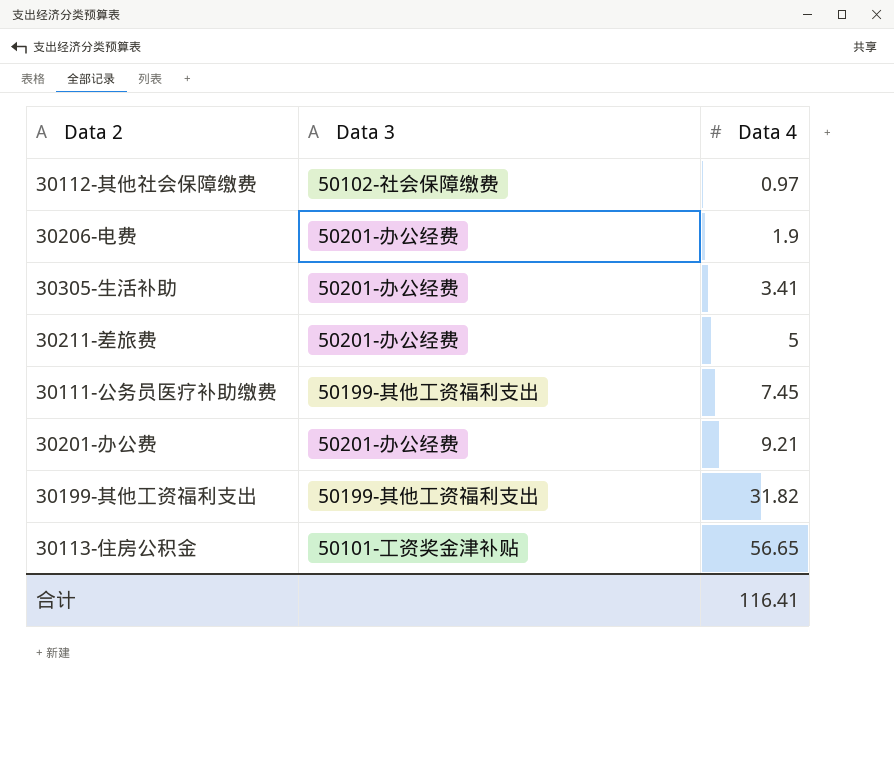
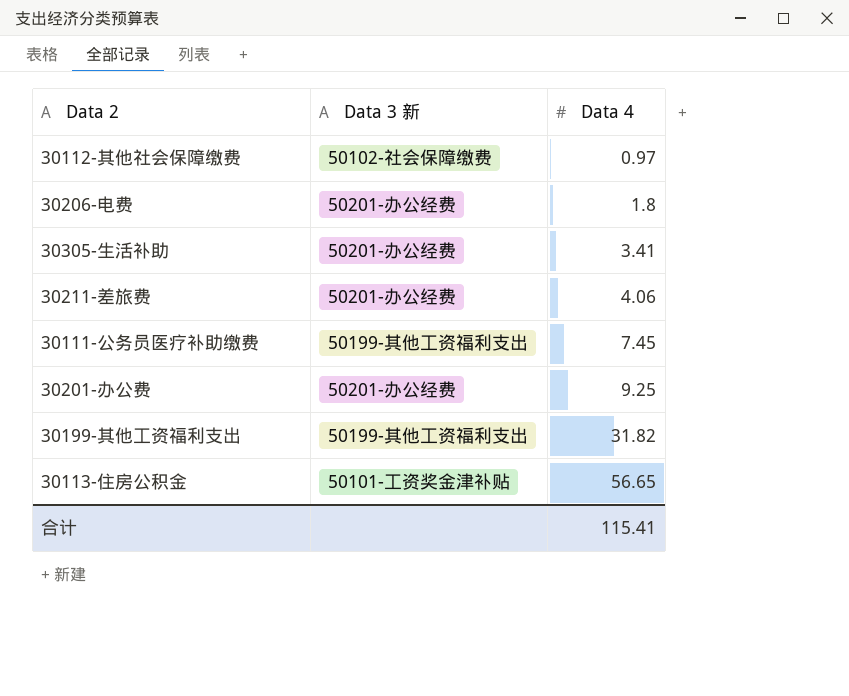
column name: Data 3 -> Data 3 新
30206-电费 | Data 4: 1.9 -> 1.8
30211-差旅费 | Data 4: 5 -> 4.06
30201-办公费 | Data 4: 9.21 -> 9.25
合计 | Data 4: 116.41 -> 115.41

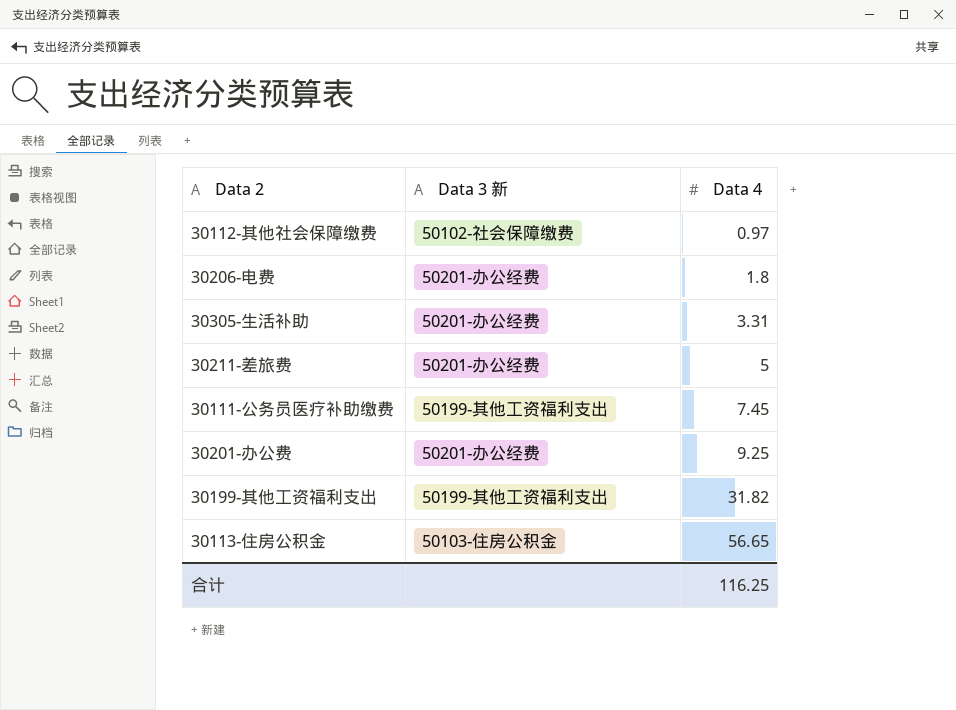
30305-生活补助 | Data 4: 3.41 -> 3.31
30211-差旅费 | Data 4: 4.06 -> 5
30113-住房公积金 | Data 3 新: 50101-工资奖金津补贴 -> 50103-住房公积金
合计 | Data 4: 115.41 -> 116.25

